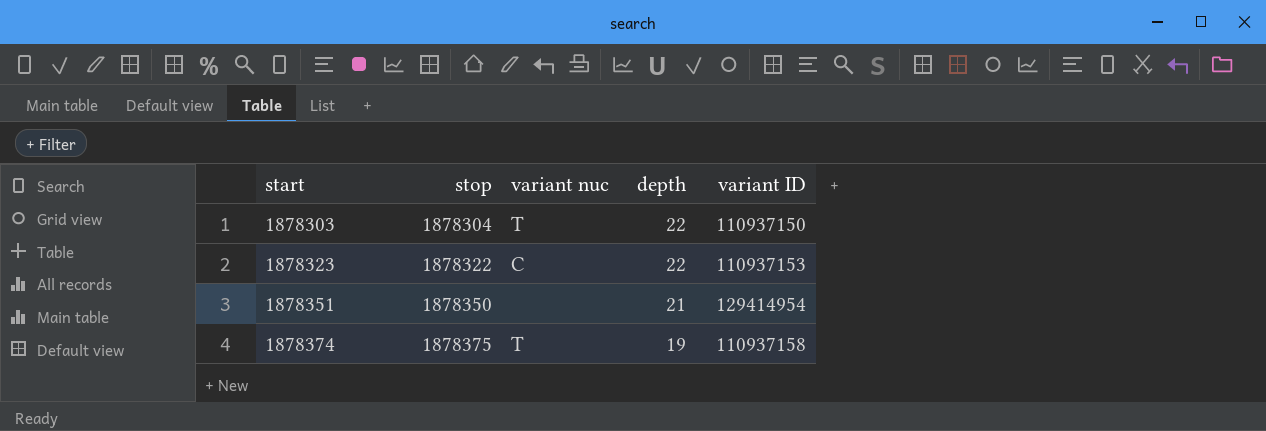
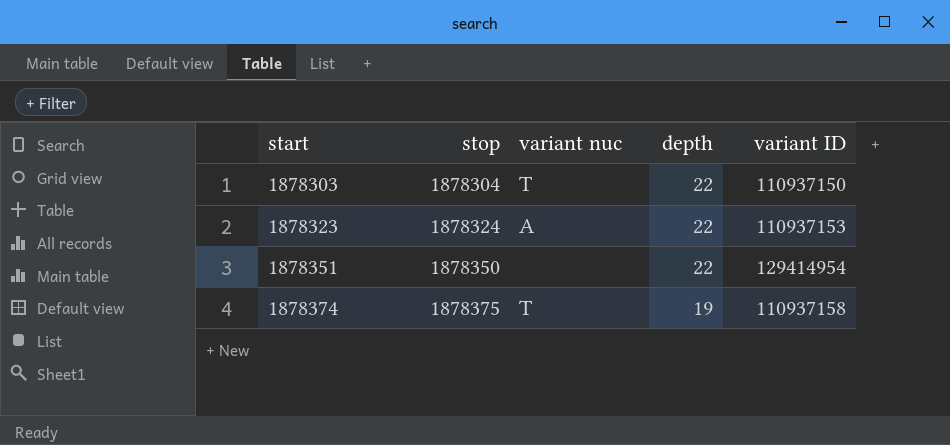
1878323 | stop: 1878322 -> 1878324
1878323 | variant nuc: C -> A
1878351 | depth: 21 -> 22

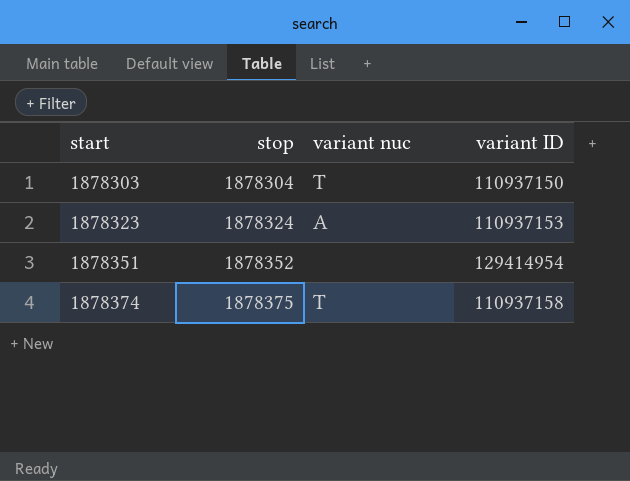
column depth | position: 4 -> none
1878351 | stop: 1878350 -> 1878352

